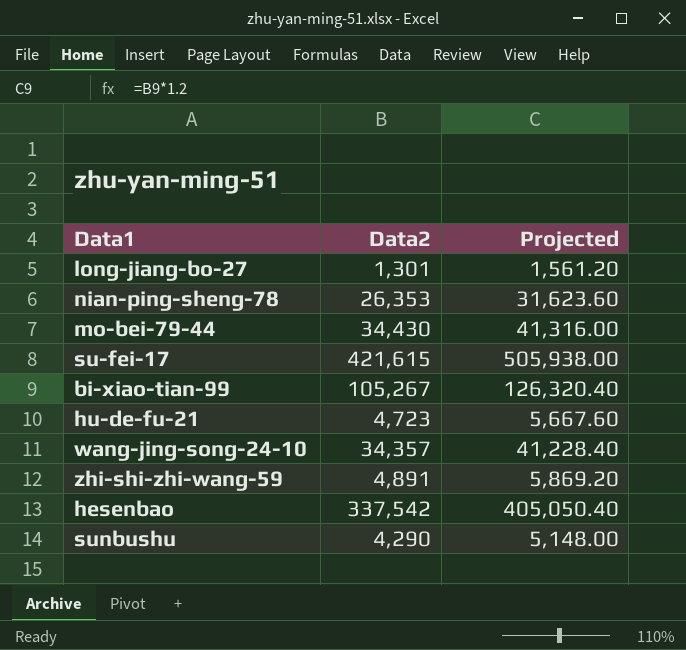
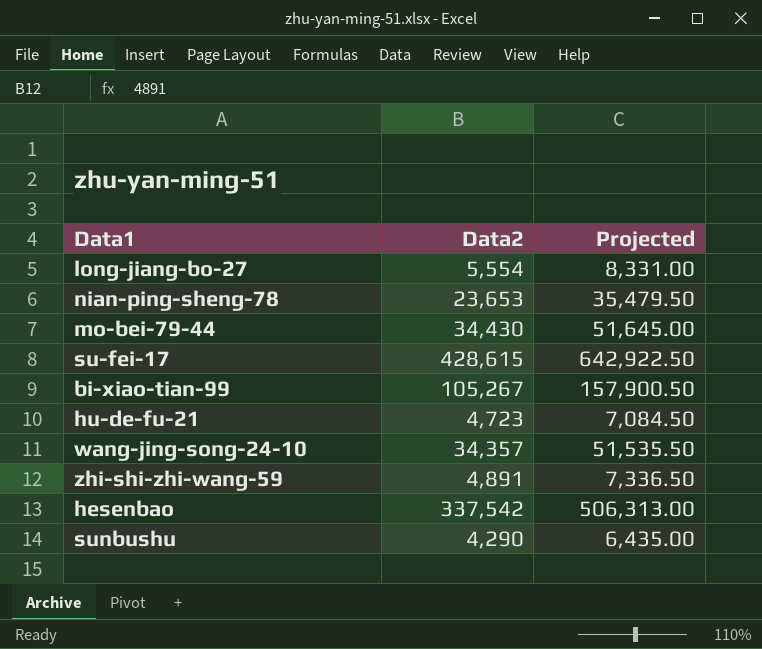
column Projected | formula: [Data2] * 1.2 -> [Data2] * 1.5
long-jiang-bo-27 | Data2: 1,301 -> 5,554
nian-ping-sheng-78 | Data2: 26,353 -> 23,653
su-fei-17 | Data2: 421,615 -> 428,615

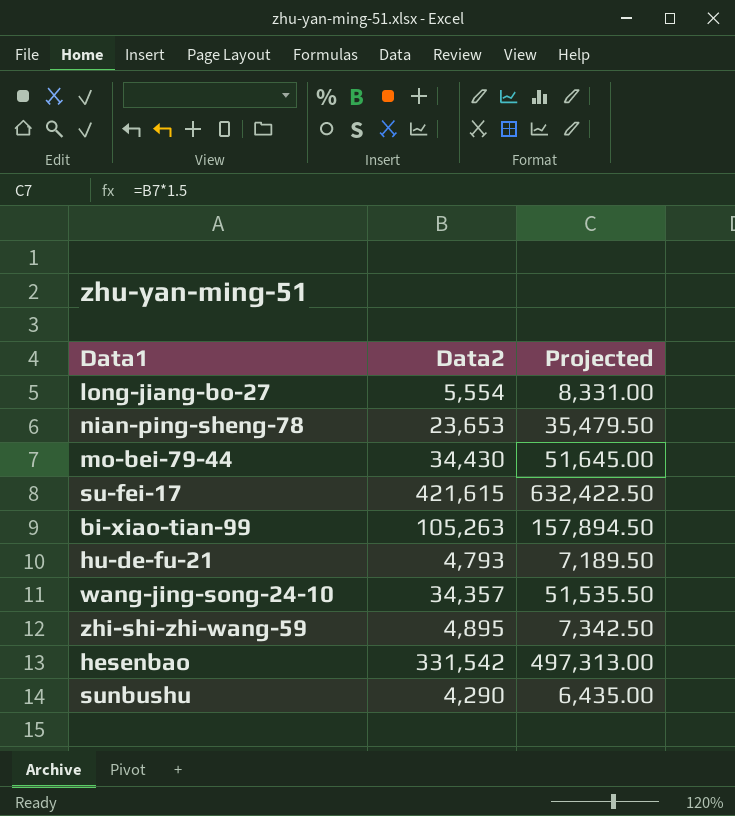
su-fei-17 | Data2: 428,615 -> 421,615
su-fei-17 | Projected: 642,922.50 -> 632,422.50
bi-xiao-tian-99 | Data2: 105,267 -> 105,263
bi-xiao-tian-99 | Projected: 157,900.50 -> 157,894.50
hu-de-fu-21 | Data2: 4,723 -> 4,793
hu-de-fu-21 | Projected: 7,084.50 -> 7,189.50
zhi-shi-zhi-wang-59 | Data2: 4,891 -> 4,895
zhi-shi-zhi-wang-59 | Projected: 7,336.50 -> 7,342.50
hesenbao | Data2: 337,542 -> 331,542
hesenbao | Projected: 506,313.00 -> 497,313.00

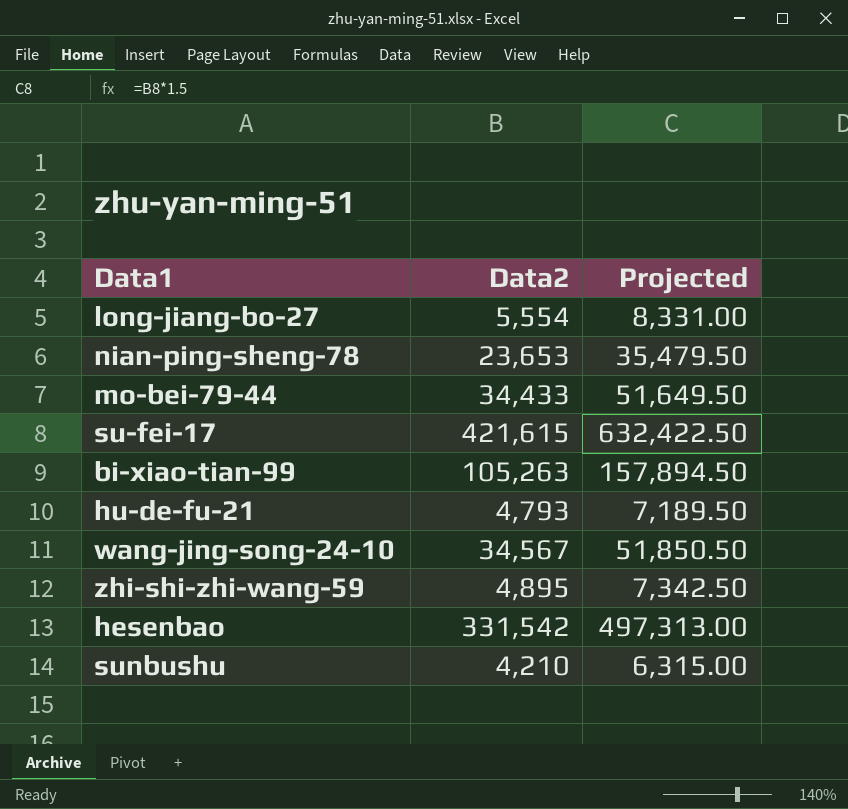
mo-bei-79-44 | Data2: 34,430 -> 34,433
mo-bei-79-44 | Projected: 51,645.00 -> 51,649.50
wang-jing-song-24-10 | Data2: 34,357 -> 34,567
wang-jing-song-24-10 | Projected: 51,535.50 -> 51,850.50
sunbushu | Data2: 4,290 -> 4,210
sunbushu | Projected: 6,435.00 -> 6,315.00

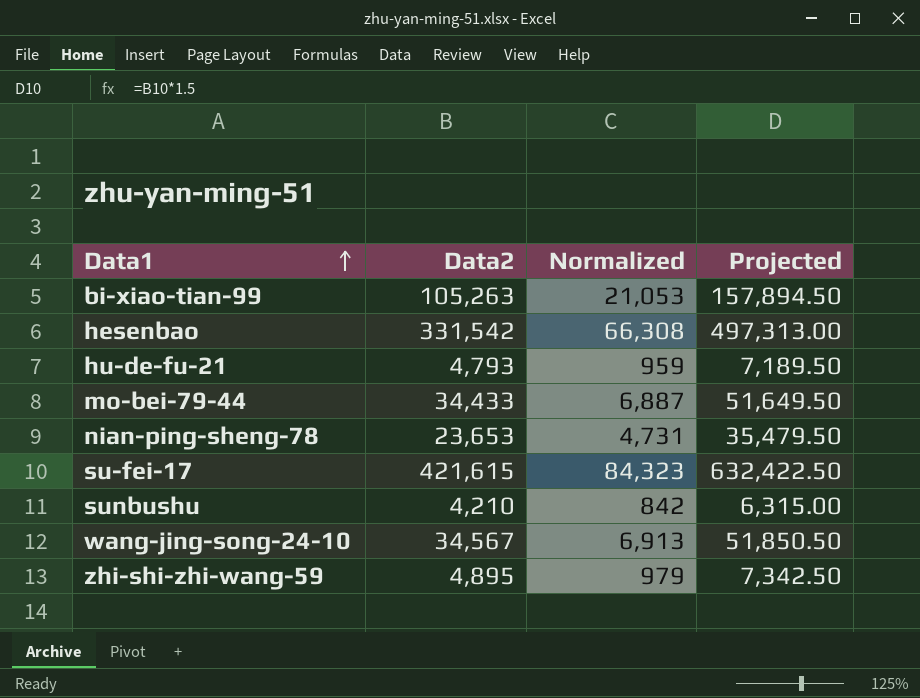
row order: none -> Data1 ascending
column Normalized | formula: none -> [Data2] * 0.2
row long-jiang-bo-27: 5,554 | 8,331.00 -> none

